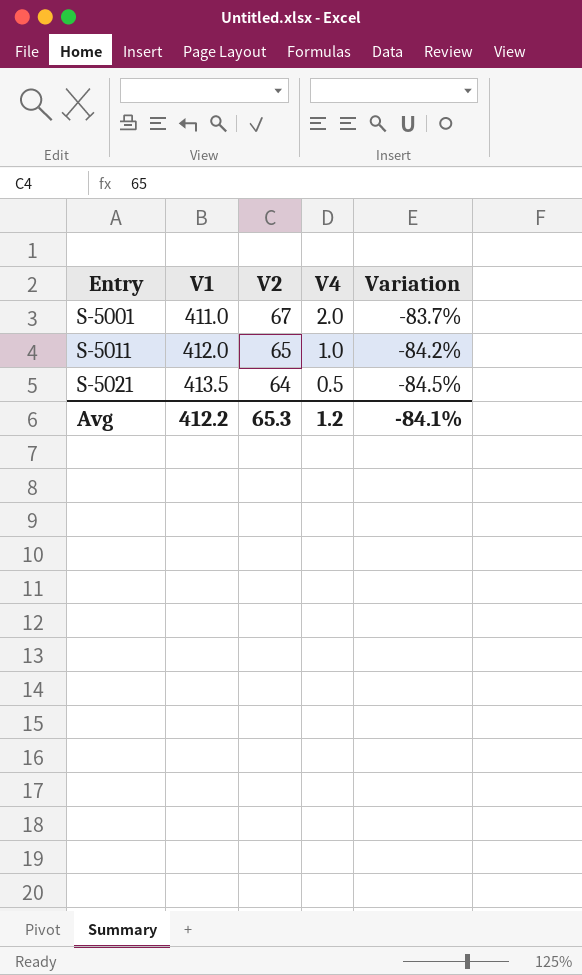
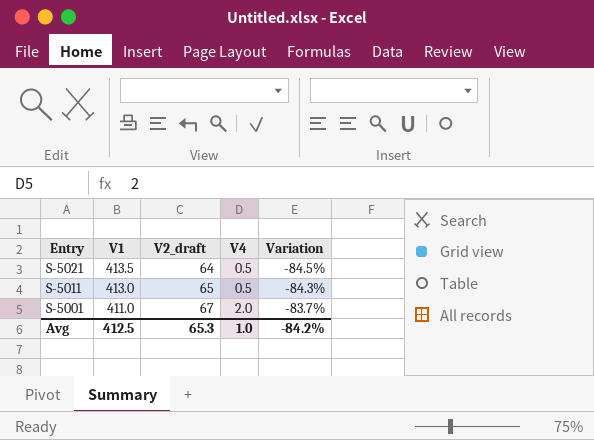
row order: Entry ascending -> Entry descending
column name: V2 -> V2_draft
S-5011 | V1: 412.0 -> 413.0
S-5011 | V4: 1.0 -> 0.5
S-5011 | Variation: -84.2% -> -84.3%
Avg | V1: 412.2 -> 412.5
Avg | V4: 1.2 -> 1.0
Avg | Variation: -84.1% -> -84.2%

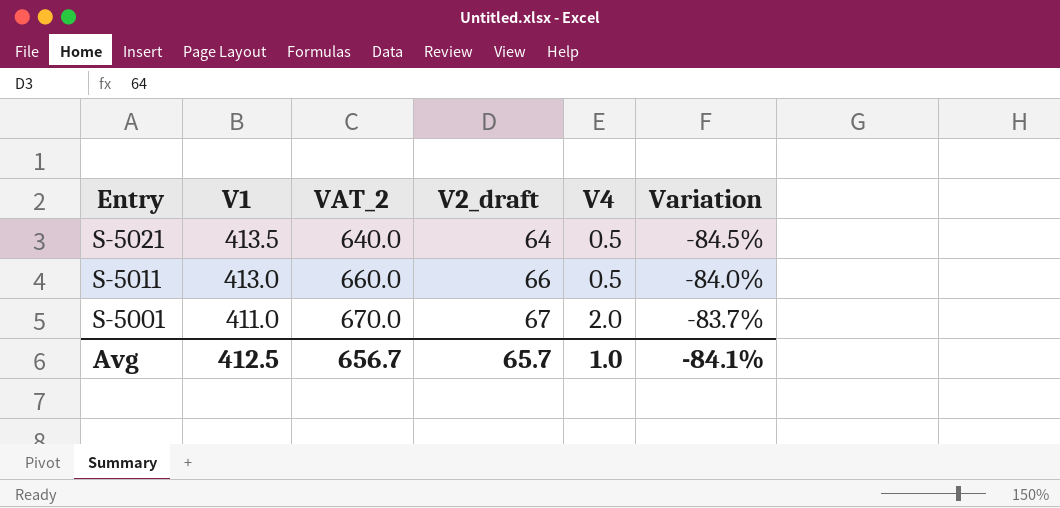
column VAT_2 | formula: none -> [V2_draft] * 10
S-5011 | V2_draft: 65 -> 66
S-5011 | Variation: -84.3% -> -84.0%
Avg | V2_draft: 65.3 -> 65.7
Avg | Variation: -84.2% -> -84.1%

